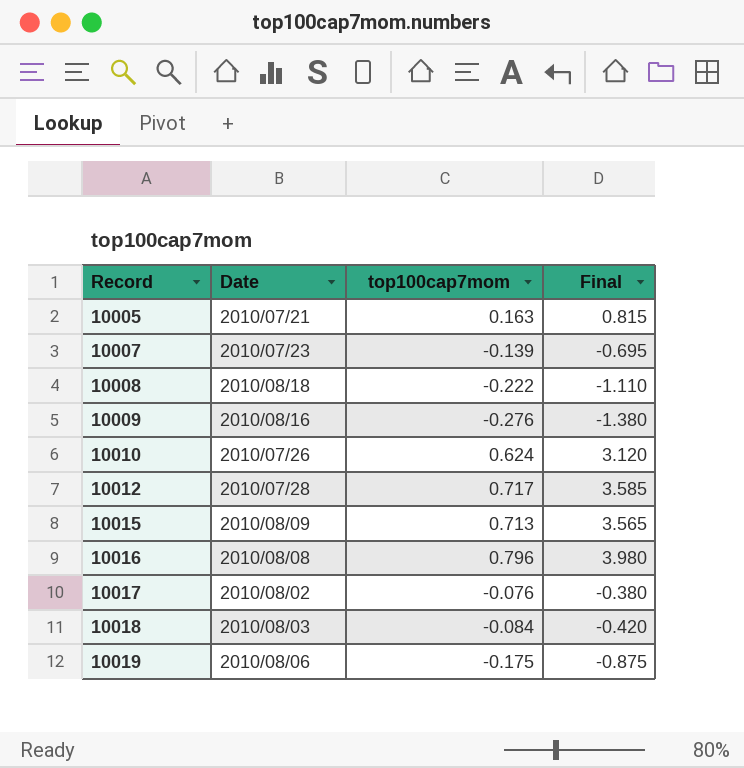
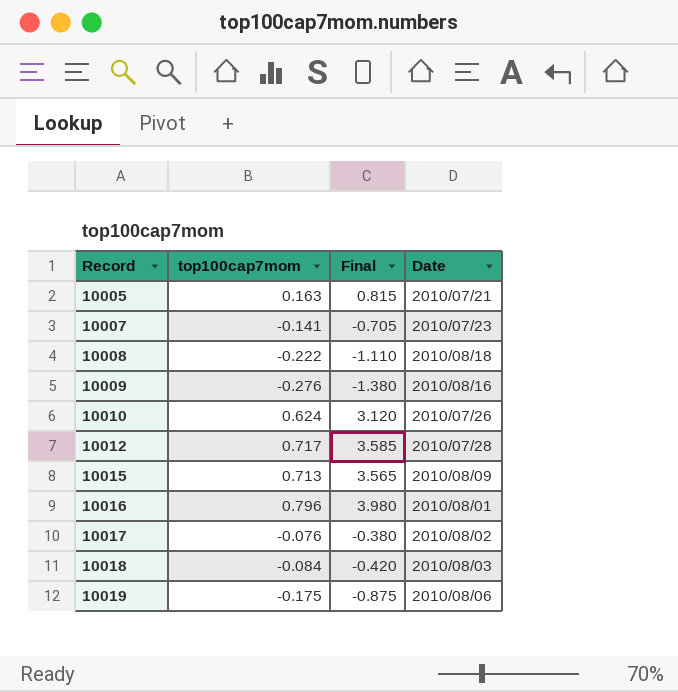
column Date | position: 2 -> 4
10007 | top100cap7mom: -0.139 -> -0.141
10007 | Final: -0.695 -> -0.705
10016 | Date: 2010/08/08 -> 2010/08/01

